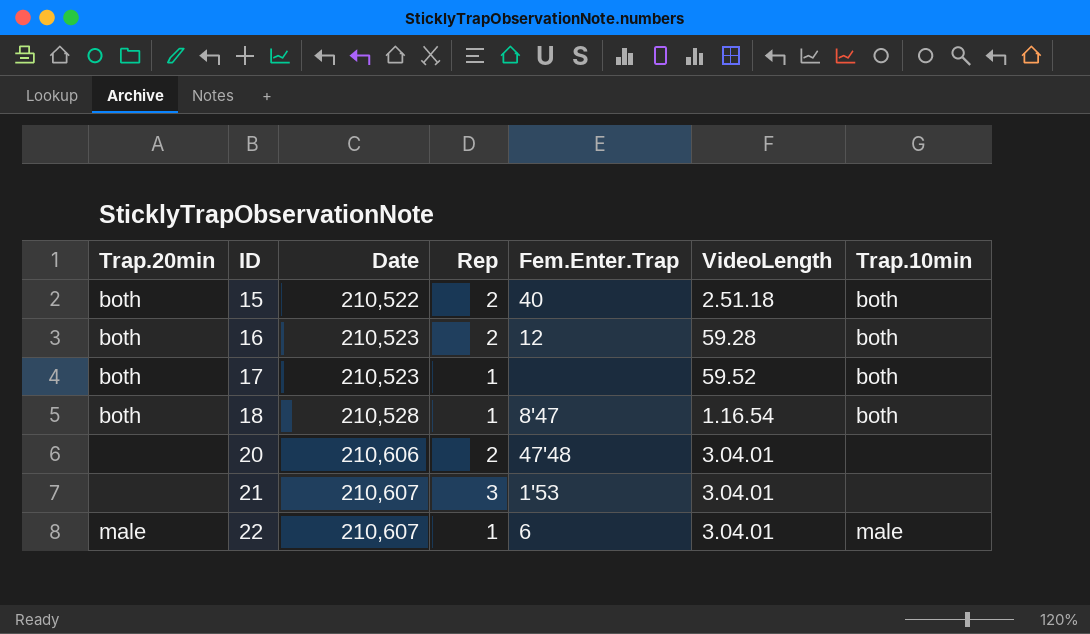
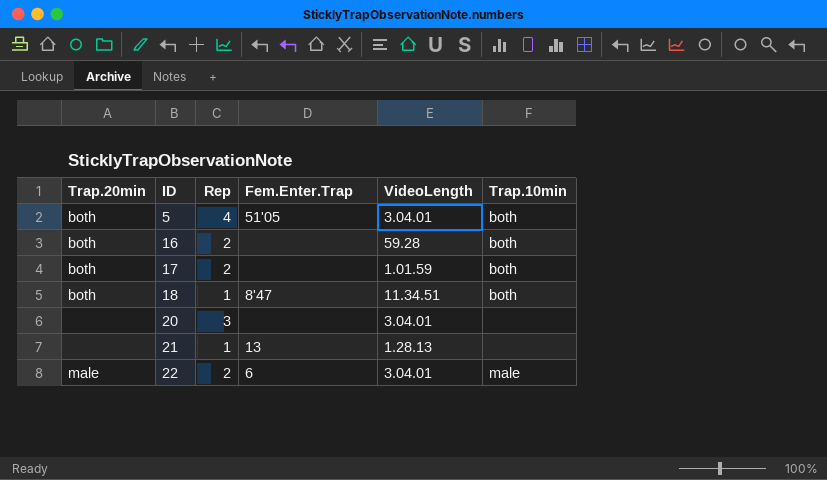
column Date | position: 3 -> none
row 15: both | 210,522 | 2 | 40 | 2.51.18 | both -> none
row 5: none -> both | 4 | 51'05 | 3.04.01 | both
16 | Fem.Enter.Trap: 12 -> none
17 | Rep: 1 -> 2
17 | VideoLength: 59.52 -> 1.01.59
18 | VideoLength: 1.16.54 -> 11.34.51
20 | Rep: 2 -> 3
20 | Fem.Enter.Trap: 47'48 -> none
21 | Rep: 3 -> 1
21 | Fem.Enter.Trap: 1'53 -> 13
21 | VideoLength: 3.04.01 -> 1.28.13
22 | Rep: 1 -> 2

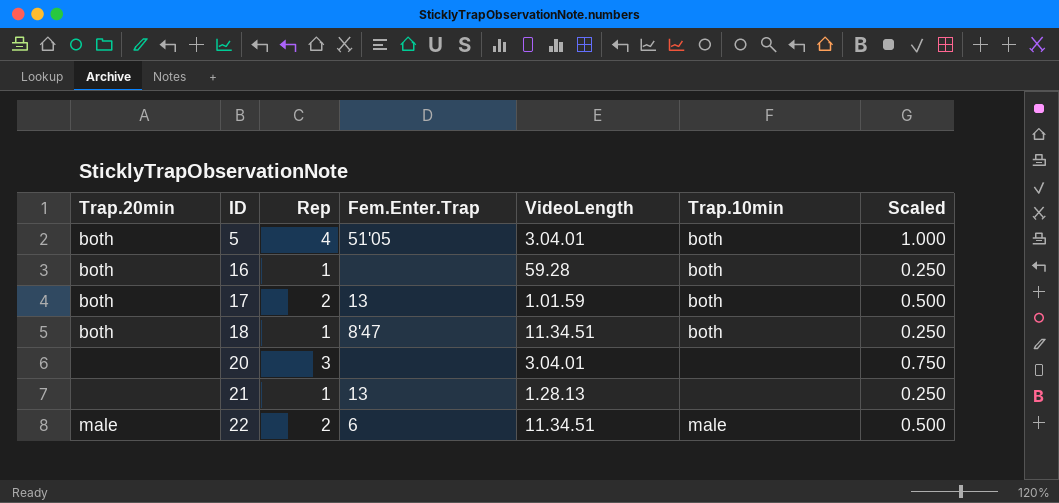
column Scaled | formula: none -> [Rep] * 0.25
16 | Rep: 2 -> 1
17 | Fem.Enter.Trap: none -> 13
22 | VideoLength: 3.04.01 -> 11.34.51

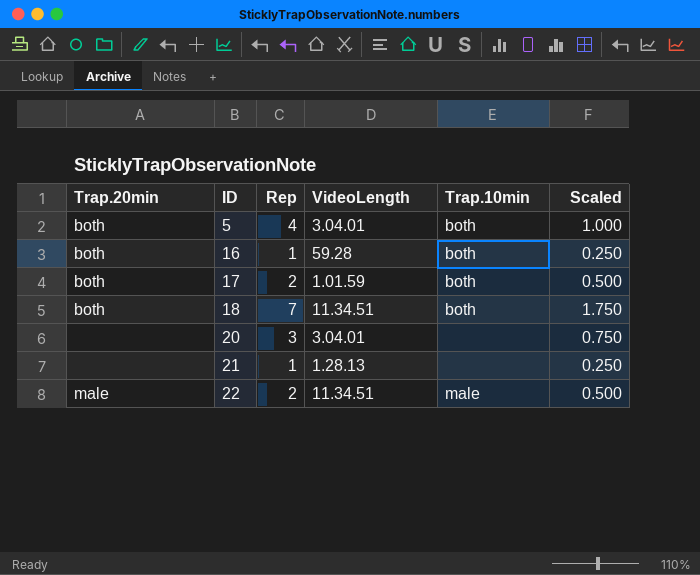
column Fem.Enter.Trap | position: 4 -> none
18 | Rep: 1 -> 7
18 | Scaled: 0.250 -> 1.750

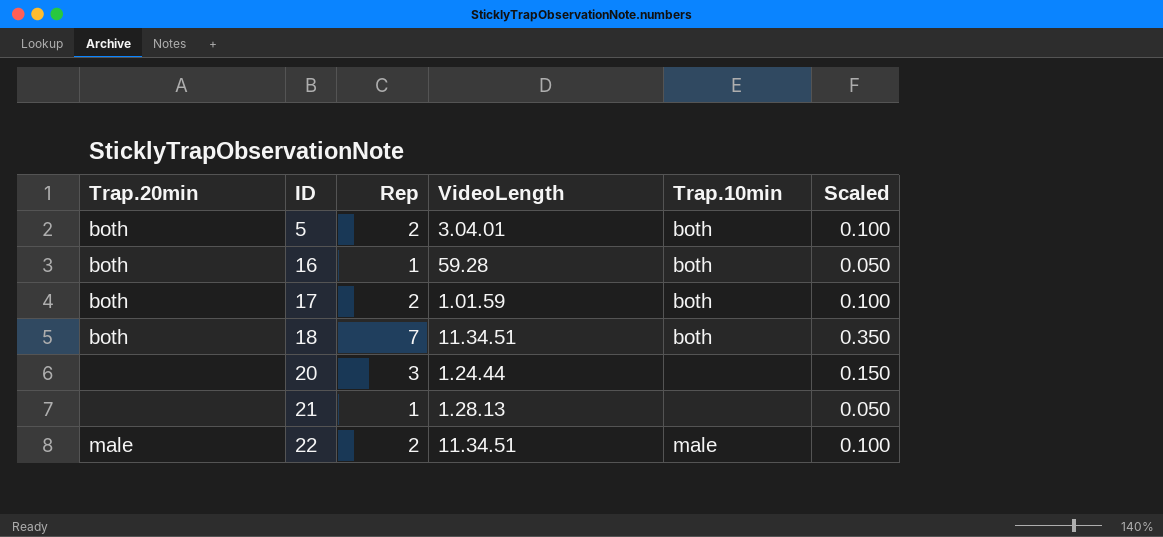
column Scaled | formula: [Rep] * 0.25 -> [Rep] * 0.05
5 | Rep: 4 -> 2
20 | VideoLength: 3.04.01 -> 1.24.44

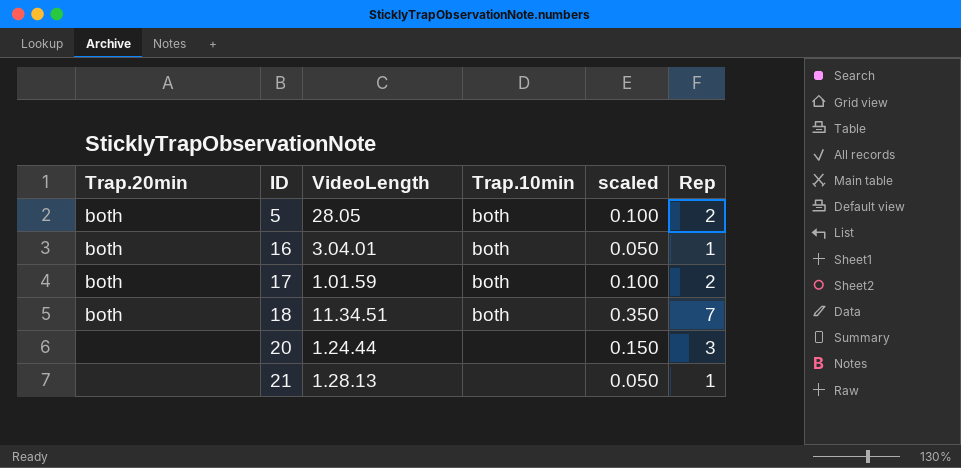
column name: Scaled -> scaled
column Rep | position: 3 -> 6
row 22: male | 2 | 11.34.51 | male | 0.100 -> none
5 | VideoLength: 3.04.01 -> 28.05
16 | VideoLength: 59.28 -> 3.04.01

